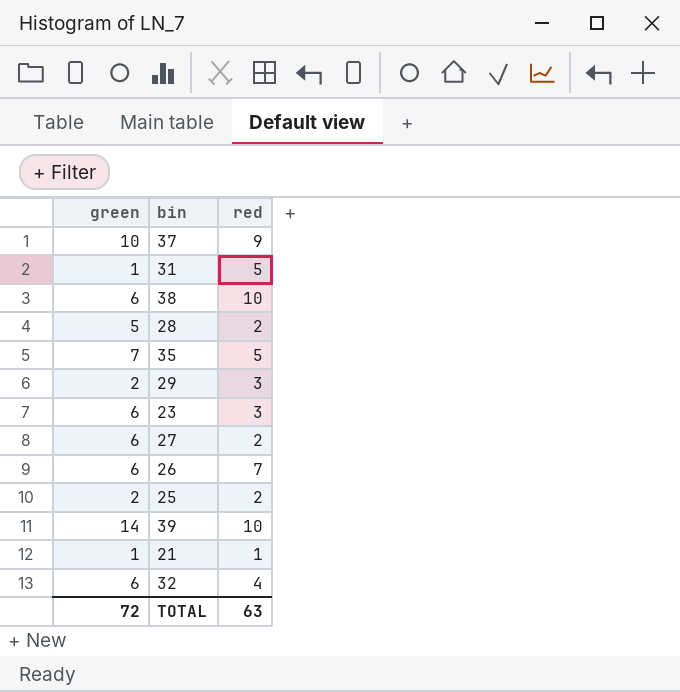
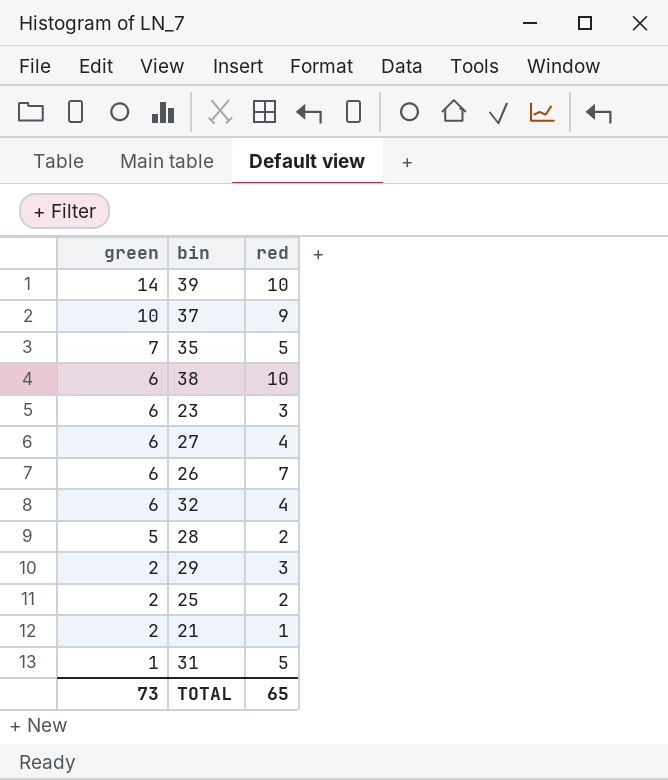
row order: none -> green descending
27 | red: 2 -> 4
21 | green: 1 -> 2
TOTAL | green: 72 -> 73
TOTAL | red: 63 -> 65

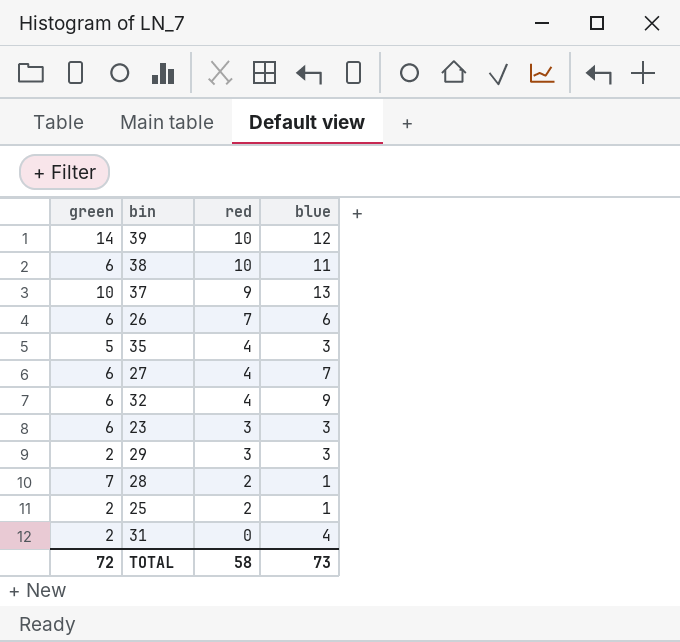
row order: green descending -> red descending
column blue | position: none -> 4
row 21: 2 | 1 -> none
35 | green: 7 -> 5
35 | red: 5 -> 4
28 | green: 5 -> 7
31 | green: 1 -> 2
31 | red: 5 -> 0
TOTAL | green: 73 -> 72
TOTAL | red: 65 -> 58

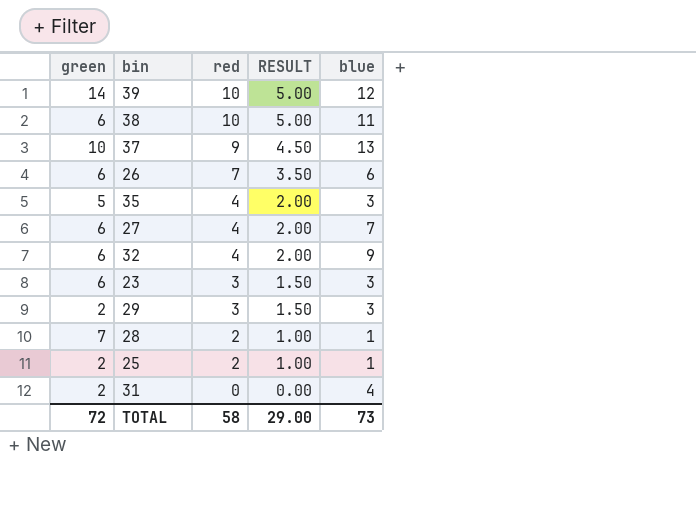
column RESULT | formula: none -> [red] * 0.5

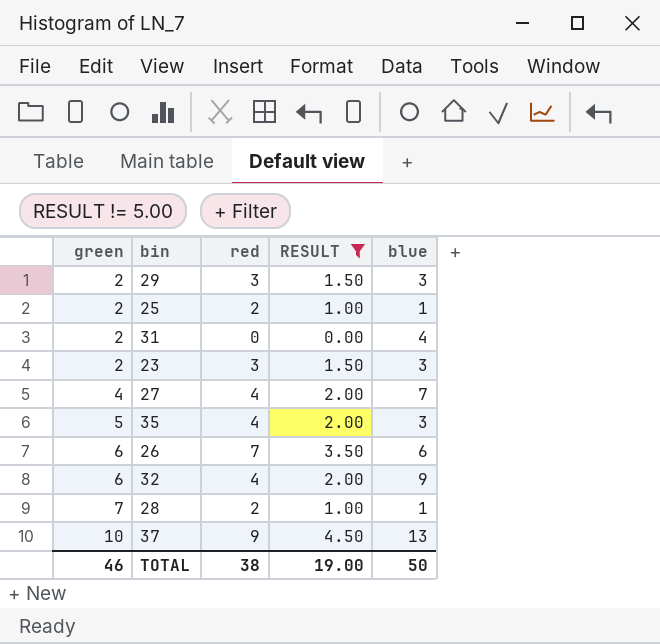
filter: none -> RESULT != 5.00
row order: red descending -> green ascending
23 | green: 6 -> 2
27 | green: 6 -> 4
TOTAL | green: 72 -> 46
TOTAL | red: 58 -> 38
TOTAL | RESULT: 29.00 -> 19.00
TOTAL | blue: 73 -> 50

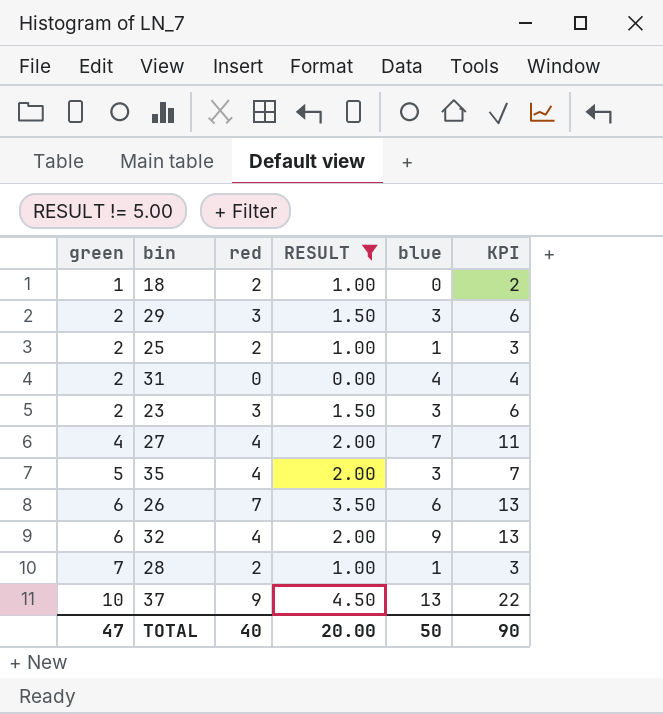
column KPI | formula: none -> [red] + [blue]
row 18: none -> 1 | 2 | 1.00 | 0 | 2
TOTAL | green: 46 -> 47
TOTAL | red: 38 -> 40
TOTAL | RESULT: 19.00 -> 20.00

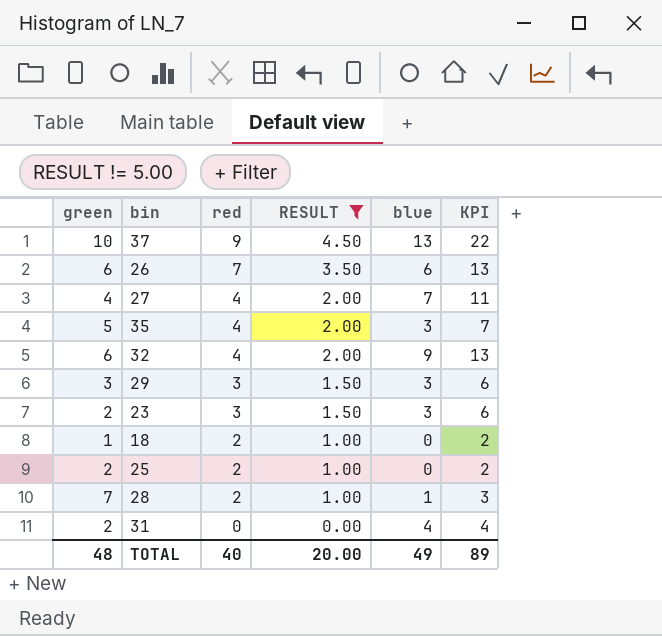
row order: green ascending -> red descending
29 | green: 2 -> 3
25 | blue: 1 -> 0
25 | KPI: 3 -> 2
TOTAL | green: 47 -> 48
TOTAL | blue: 50 -> 49
TOTAL | KPI: 90 -> 89

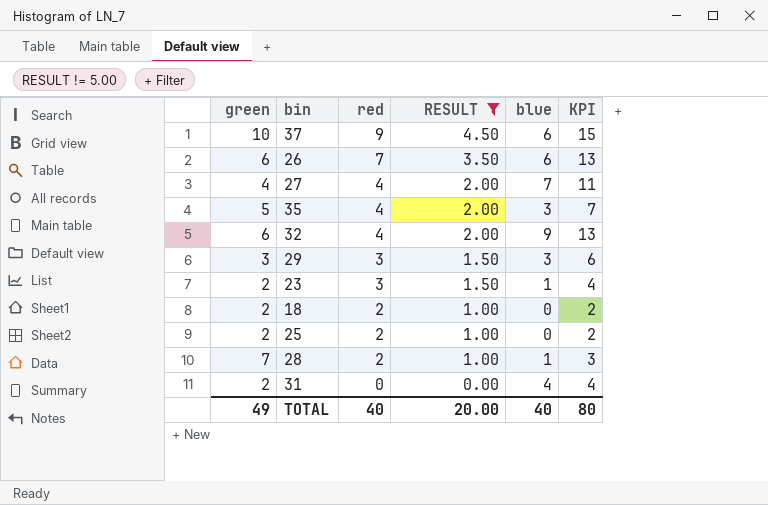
37 | blue: 13 -> 6
37 | KPI: 22 -> 15
23 | blue: 3 -> 1
23 | KPI: 6 -> 4
18 | green: 1 -> 2
TOTAL | green: 48 -> 49
TOTAL | blue: 49 -> 40
TOTAL | KPI: 89 -> 80

